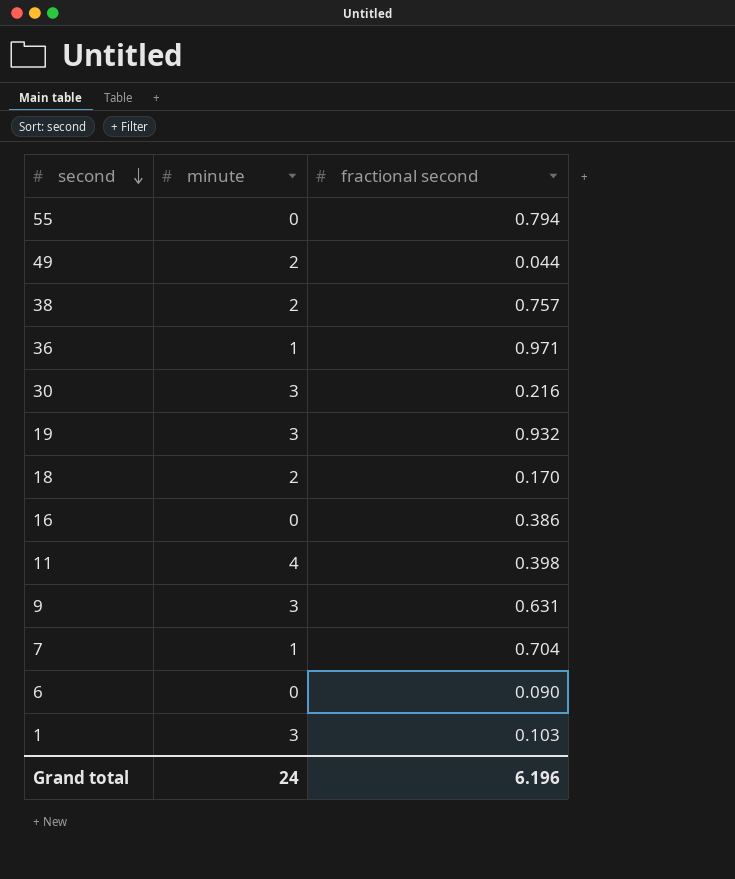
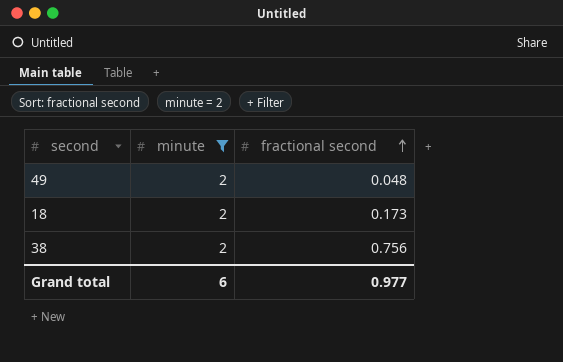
filter: none -> minute = 2
row order: second descending -> fractional second ascending
49 | fractional second: 0.044 -> 0.048
18 | fractional second: 0.170 -> 0.173
38 | fractional second: 0.757 -> 0.756
Grand total | minute: 24 -> 6
Grand total | fractional second: 6.196 -> 0.977

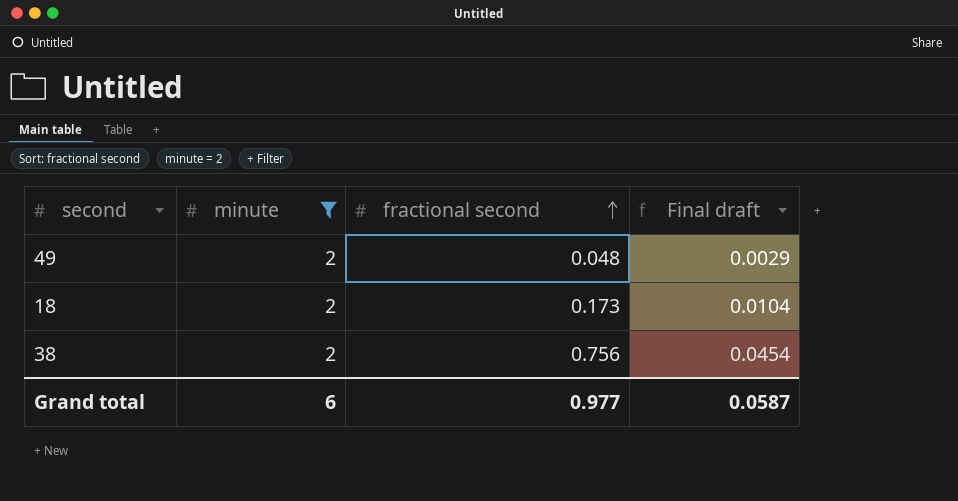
column Final draft | formula: none -> [fractional second] * 0.06

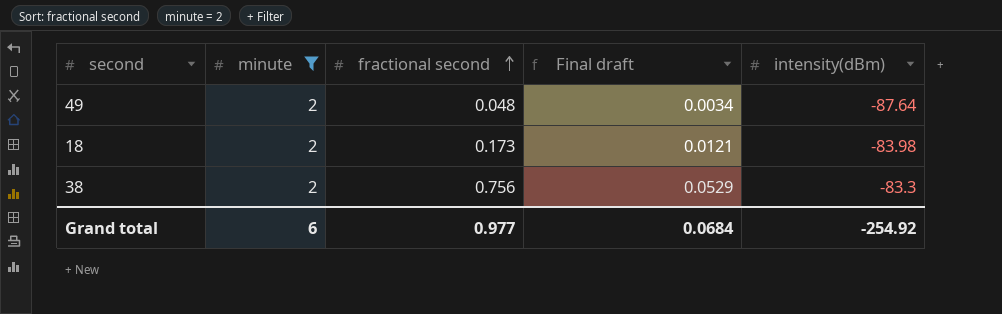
column Final draft | formula: [fractional second] * 0.06 -> [fractional second] * 0.07
column intensity(dBm) | position: none -> 5
Grand total | Final draft: 0.0587 -> 0.0684

